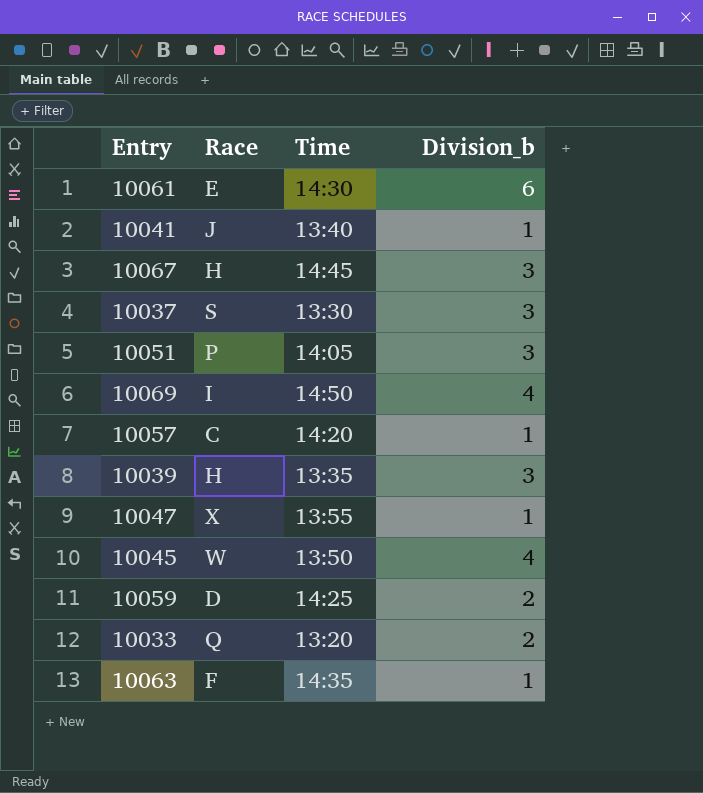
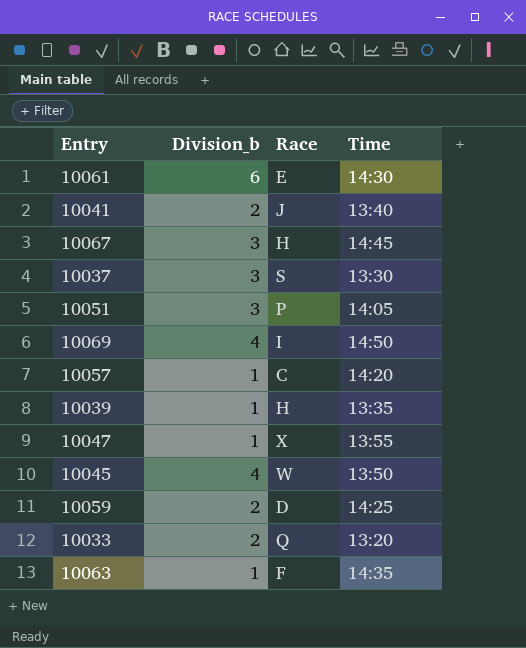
column Division_b | position: 4 -> 2
10041 | Division_b: 1 -> 2
10039 | Division_b: 3 -> 1

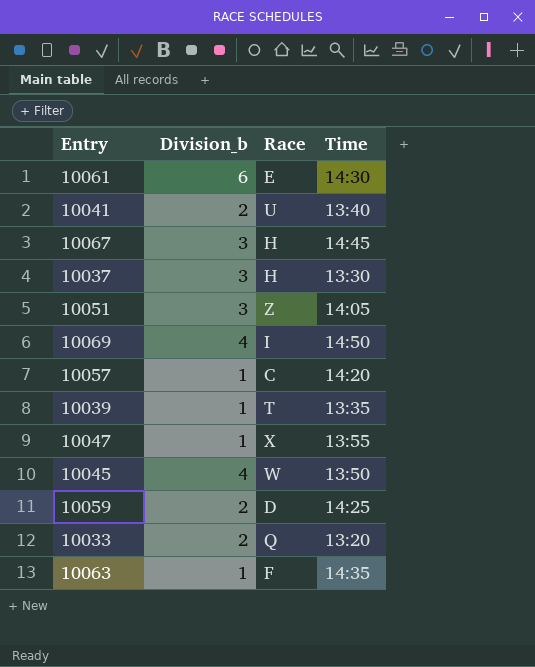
10041 | Race: J -> U
10037 | Race: S -> H
10051 | Race: P -> Z
10039 | Race: H -> T

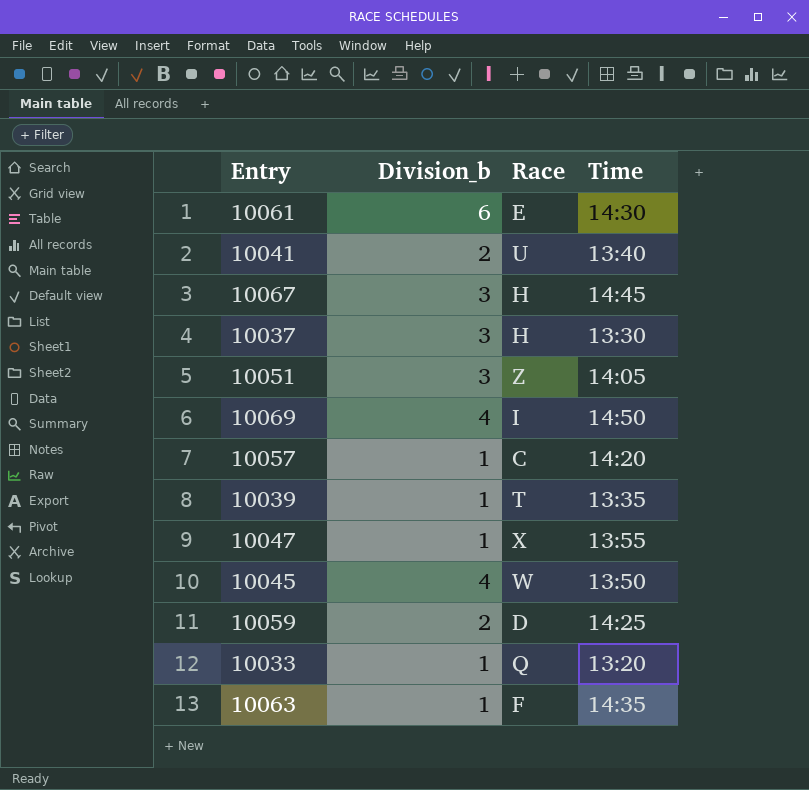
10033 | Division_b: 2 -> 1

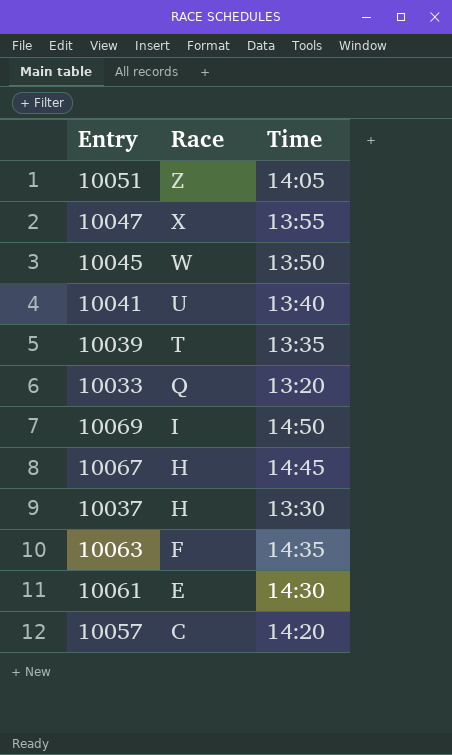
row order: none -> Race descending
column Division_b | position: 2 -> none
row 10059: 2 | D | 14:25 -> none

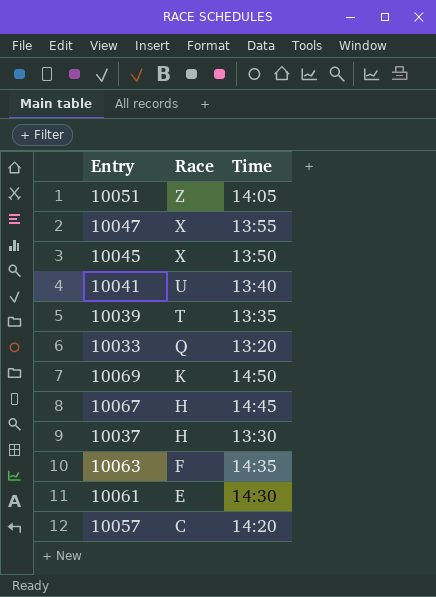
10045 | Race: W -> X
10069 | Race: I -> K

